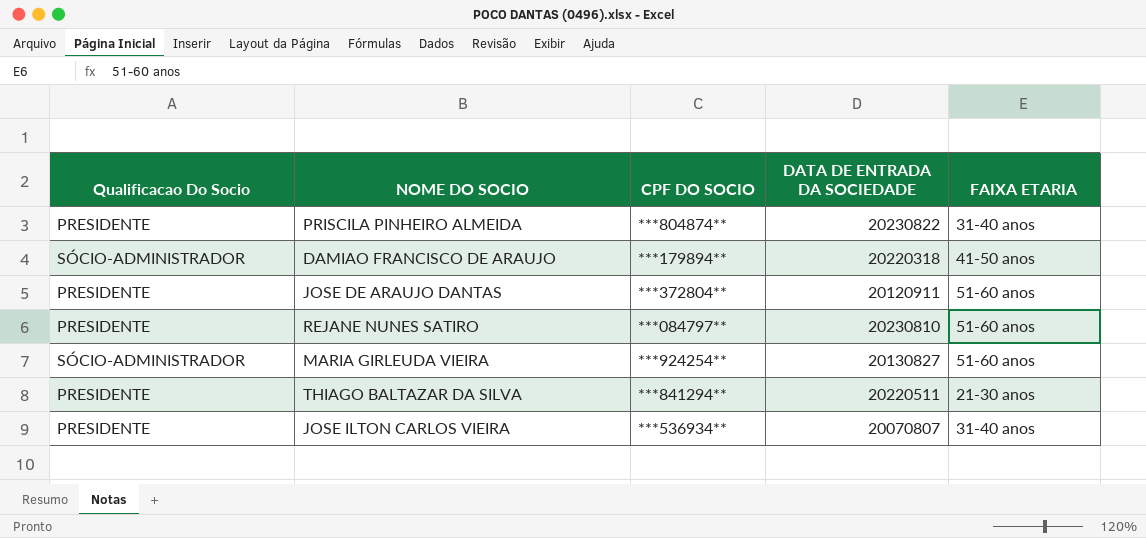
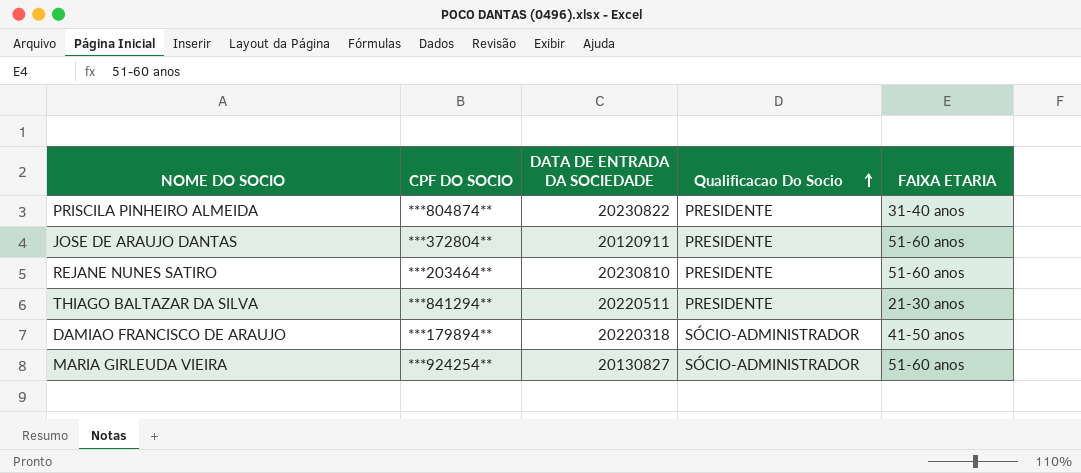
row order: none -> Qualificacao Do Socio ascending
column Qualificacao Do Socio | position: 1 -> 4
row JOSE ILTON CARLOS VIEIRA: PRESIDENTE | ***536934** | 20070807 | 31-40 anos -> none
REJANE NUNES SATIRO | CPF DO SOCIO: ***084797** -> ***203464**

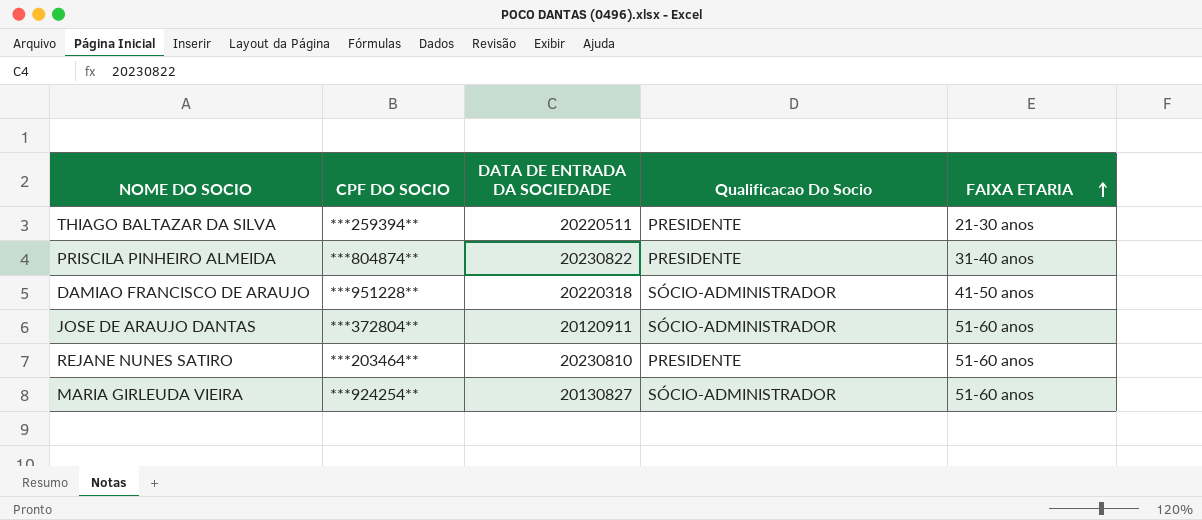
row order: Qualificacao Do Socio ascending -> FAIXA ETARIA ascending
THIAGO BALTAZAR DA SILVA | CPF DO SOCIO: ***841294** -> ***259394**
DAMIAO FRANCISCO DE ARAUJO | CPF DO SOCIO: ***179894** -> ***951228**
JOSE DE ARAUJO DANTAS | Qualificacao Do Socio: PRESIDENTE -> SÓCIO-ADMINISTRADOR

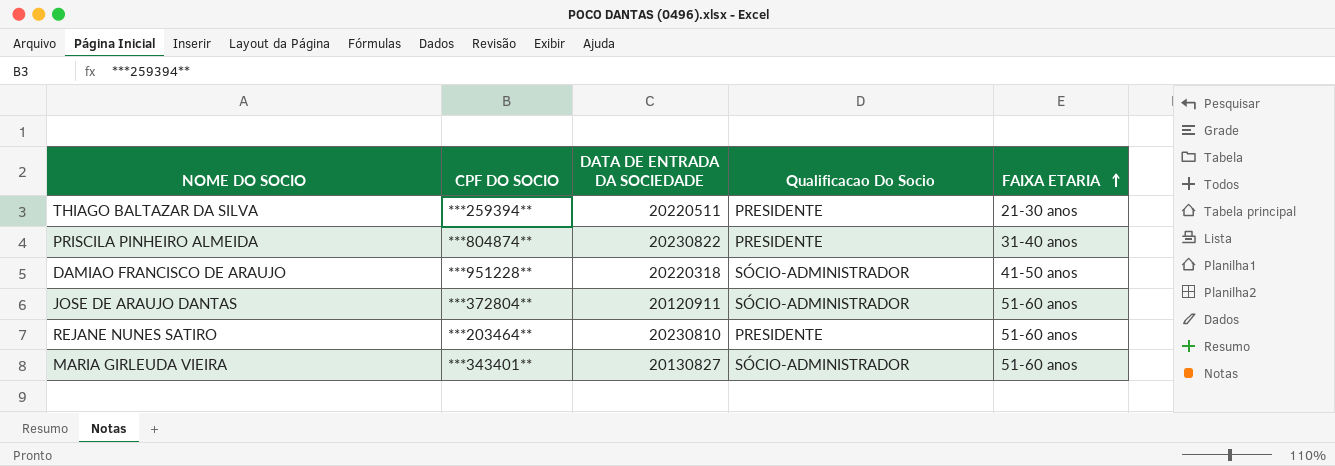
MARIA GIRLEUDA VIEIRA | CPF DO SOCIO: ***924254** -> ***343401**

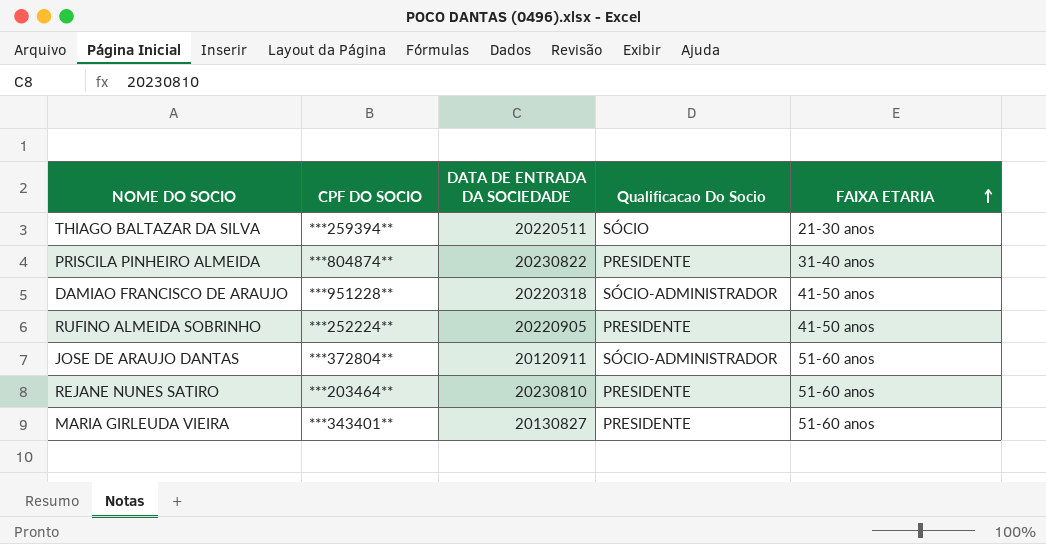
THIAGO BALTAZAR DA SILVA | Qualificacao Do Socio: PRESIDENTE -> SÓCIO
row RUFINO ALMEIDA SOBRINHO: none -> ***252224** | 20220905 | PRESIDENTE | 41-50 anos
MARIA GIRLEUDA VIEIRA | Qualificacao Do Socio: SÓCIO-ADMINISTRADOR -> PRESIDENTE

